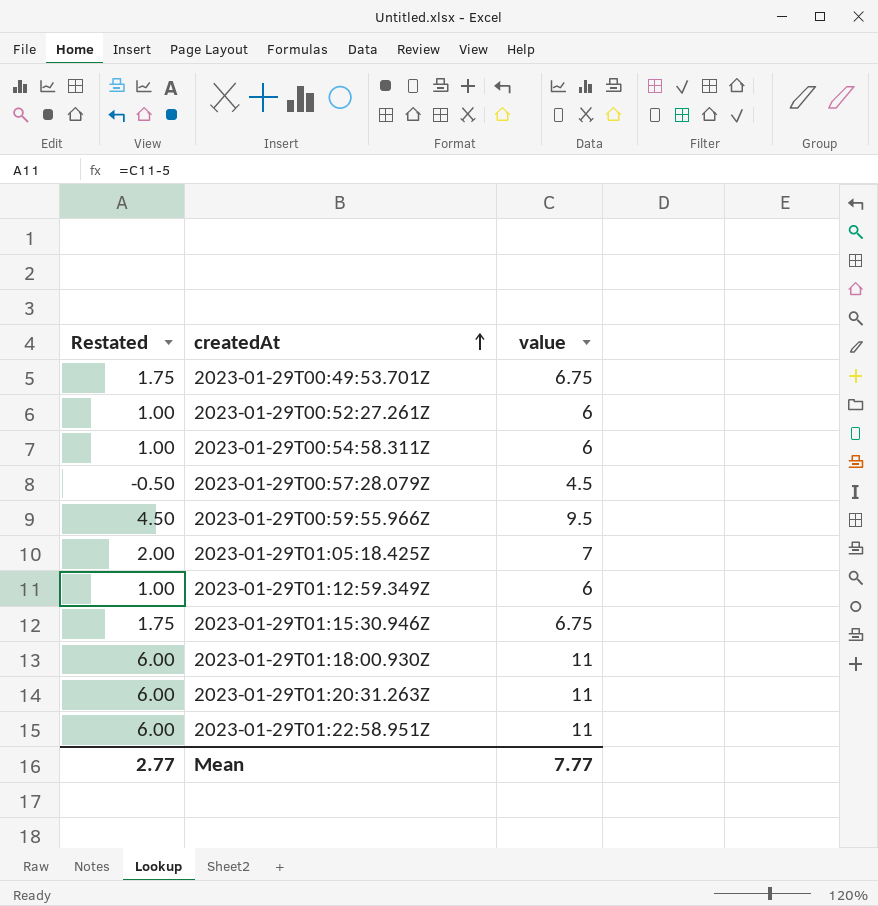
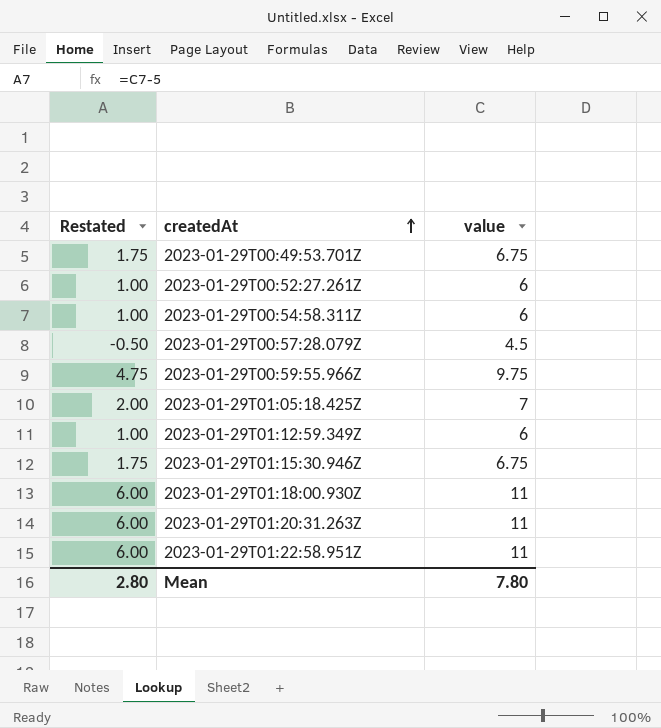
2023-01-29T00:59:55.966Z | Restated: 4.50 -> 4.75
2023-01-29T00:59:55.966Z | value: 9.5 -> 9.75
Mean | Restated: 2.77 -> 2.80
Mean | value: 7.77 -> 7.80

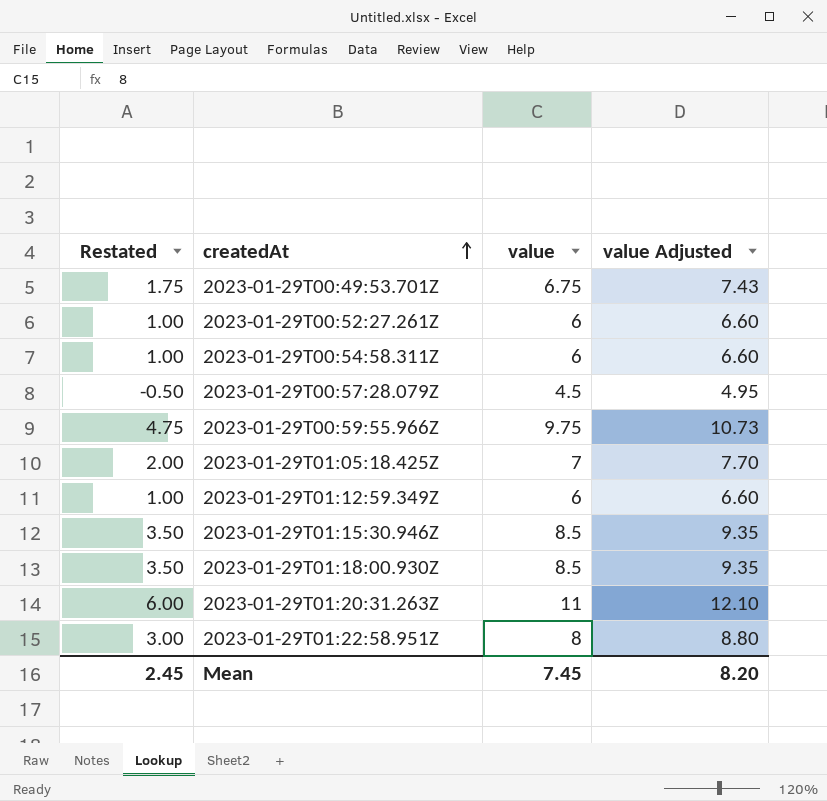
column value Adjusted | formula: none -> [value] * 1.1
2023-01-29T01:15:30.946Z | Restated: 1.75 -> 3.50
2023-01-29T01:15:30.946Z | value: 6.75 -> 8.5
2023-01-29T01:18:00.930Z | Restated: 6.00 -> 3.50
2023-01-29T01:18:00.930Z | value: 11 -> 8.5
2023-01-29T01:22:58.951Z | Restated: 6.00 -> 3.00
2023-01-29T01:22:58.951Z | value: 11 -> 8
Mean | Restated: 2.80 -> 2.45
Mean | value: 7.80 -> 7.45

